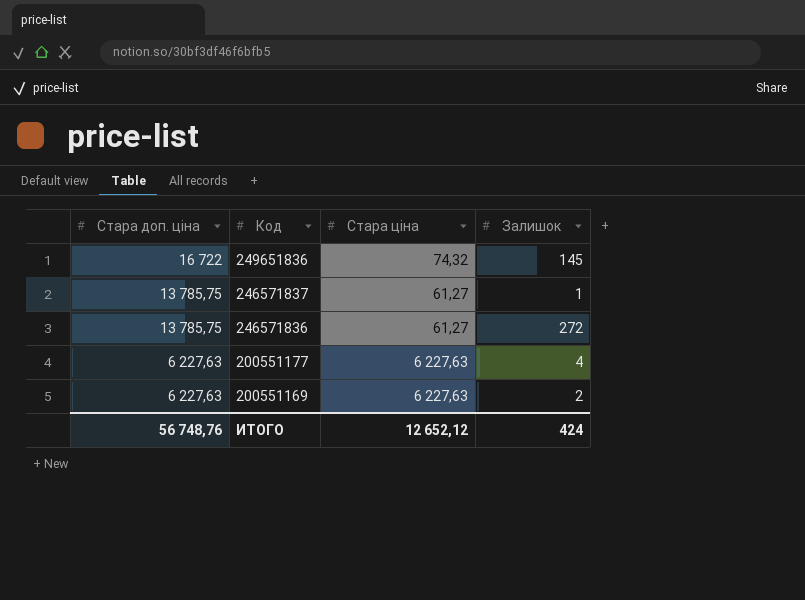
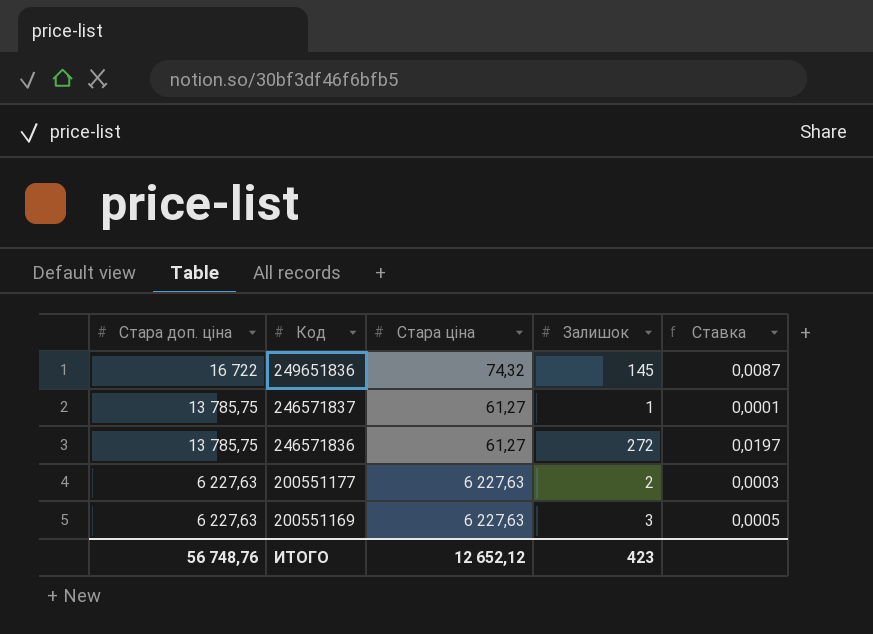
column Ставка | formula: none -> [Залишок] / [Стара доп. ціна]
200551177 | Залишок: 4 -> 2
200551169 | Залишок: 2 -> 3
ИТОГО | Залишок: 424 -> 423

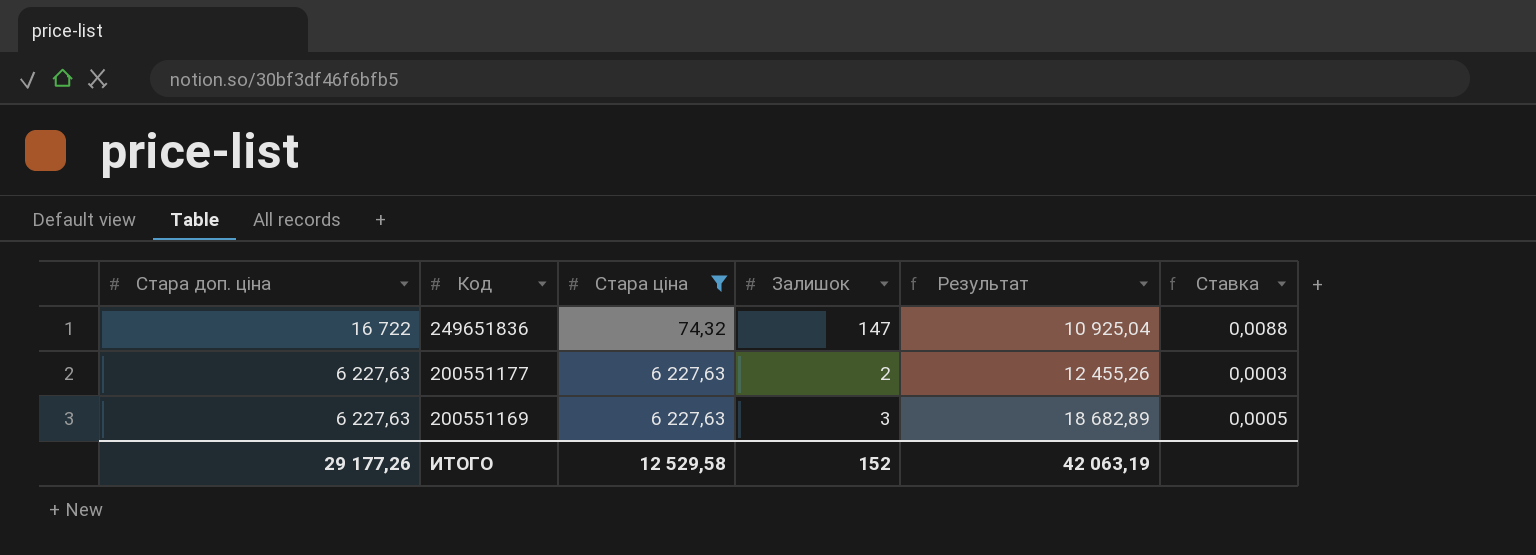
filter: none -> Стара ціна != 61,27
column Результат | formula: none -> [Стара ціна] * [Залишок]
249651836 | Залишок: 145 -> 147
249651836 | Ставка: 0,0087 -> 0,0088
ИТОГО | Стара доп. ціна: 56 748,76 -> 29 177,26
ИТОГО | Стара ціна: 12 652,12 -> 12 529,58
ИТОГО | Залишок: 423 -> 152

